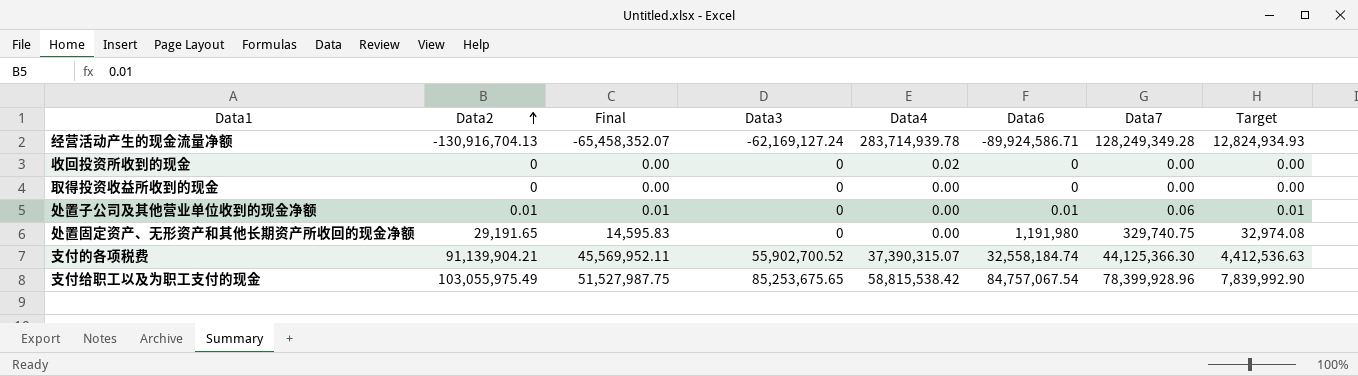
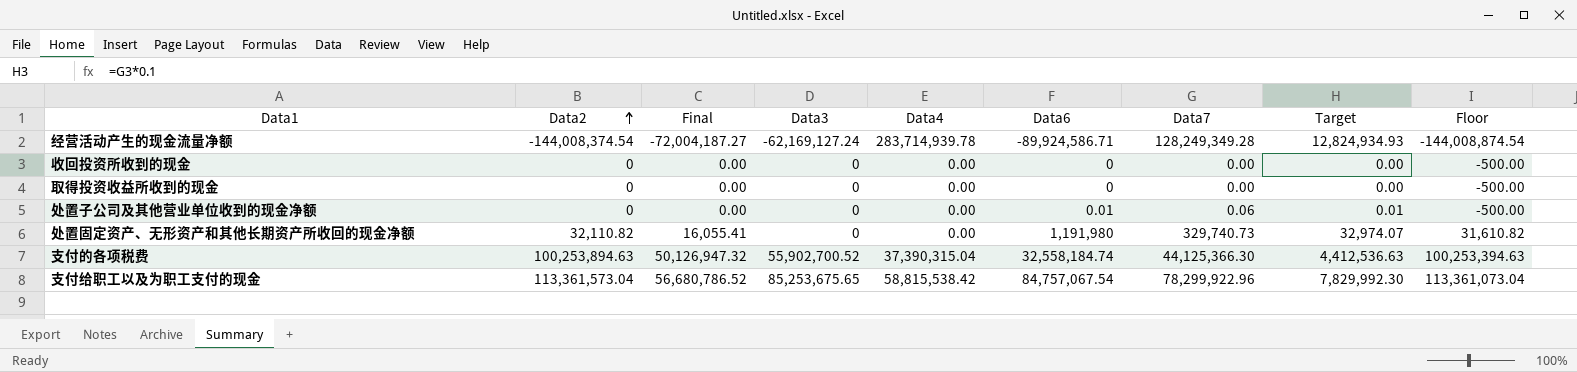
column Floor | formula: none -> [Data2] - 500
经营活动产生的现金流量净额 | Data2: -130,916,704.13 -> -144,008,374.54
经营活动产生的现金流量净额 | Final: -65,458,352.07 -> -72,004,187.27
收回投资所收到的现金 | Data4: 0.02 -> 0.00
处置子公司及其他营业单位收到的现金净额 | Data2: 0.01 -> 0
处置子公司及其他营业单位收到的现金净额 | Final: 0.01 -> 0.00
处置固定资产、无形资产和其他长期资产所收回的现金净额 | Data2: 29,191.65 -> 32,110.82
处置固定资产、无形资产和其他长期资产所收回的现金净额 | Final: 14,595.83 -> 16,055.41
处置固定资产、无形资产和其他长期资产所收回的现金净额 | Data7: 329,740.75 -> 329,740.73
处置固定资产、无形资产和其他长期资产所收回的现金净额 | Target: 32,974.08 -> 32,974.07
支付的各项税费 | Data2: 91,139,904.21 -> 100,253,894.63
支付的各项税费 | Final: 45,569,952.11 -> 50,126,947.32
支付的各项税费 | Data4: 37,390,315.07 -> 37,390,315.04
支付给职工以及为职工支付的现金 | Data2: 103,055,975.49 -> 113,361,573.04
支付给职工以及为职工支付的现金 | Final: 51,527,987.75 -> 56,680,786.52
支付给职工以及为职工支付的现金 | Data7: 78,399,928.96 -> 78,299,922.96
支付给职工以及为职工支付的现金 | Target: 7,839,992.90 -> 7,829,992.30

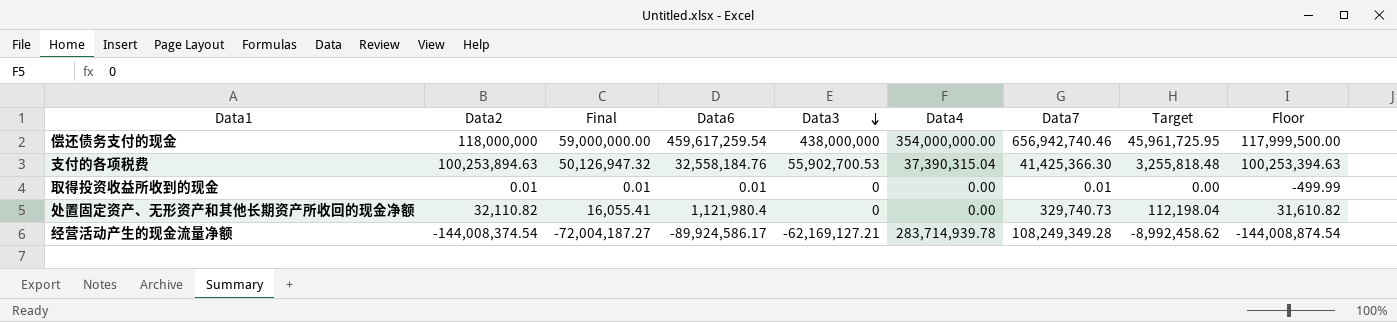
row order: Data2 ascending -> Data3 descending
column Data6 | position: 6 -> 4
column Target | formula: [Data7] * 0.1 -> [Data6] * 0.1
row 收回投资所收到的现金: 0 | 0.00 | 0 | 0.00 | 0 | 0.00 | 0.00 | -500.00 -> none
row 处置子公司及其他营业单位收到的现金净额: 0 | 0.00 | 0 | 0.00 | 0.01 | 0.06 | 0.01 | -500.00 -> none
row 支付给职工以及为职工支付的现金: 113,361,573.04 | 56,680,786.52 | 85,253,675.65 | 58,815,538.42 | 84,757,067.54 | 78,299,922.96 | 7,829,992.30 | 113,361,073.04 -> none
row 偿还债务支付的现金: none -> 118,000,000 | 59,000,000.00 | 459,617,259.54 | 438,000,000 | 354,000,000.00 | 656,942,740.46 | 45,961,725.95 | 117,999,500.00
支付的各项税费 | Data6: 32,558,184.74 -> 32,558,184.76
支付的各项税费 | Data3: 55,902,700.52 -> 55,902,700.53
支付的各项税费 | Data7: 44,125,366.30 -> 41,425,366.30
取得投资收益所收到的现金 | Data2: 0 -> 0.01
取得投资收益所收到的现金 | Final: 0.00 -> 0.01
取得投资收益所收到的现金 | Data6: 0 -> 0.01
取得投资收益所收到的现金 | Data7: 0.00 -> 0.01
取得投资收益所收到的现金 | Floor: -500.00 -> -499.99
处置固定资产、无形资产和其他长期资产所收回的现金净额 | Data6: 1,191,980 -> 1,121,980.4
经营活动产生的现金流量净额 | Data6: -89,924,586.71 -> -89,924,586.17
经营活动产生的现金流量净额 | Data3: -62,169,127.24 -> -62,169,127.21
经营活动产生的现金流量净额 | Data7: 128,249,349.28 -> 108,249,349.28

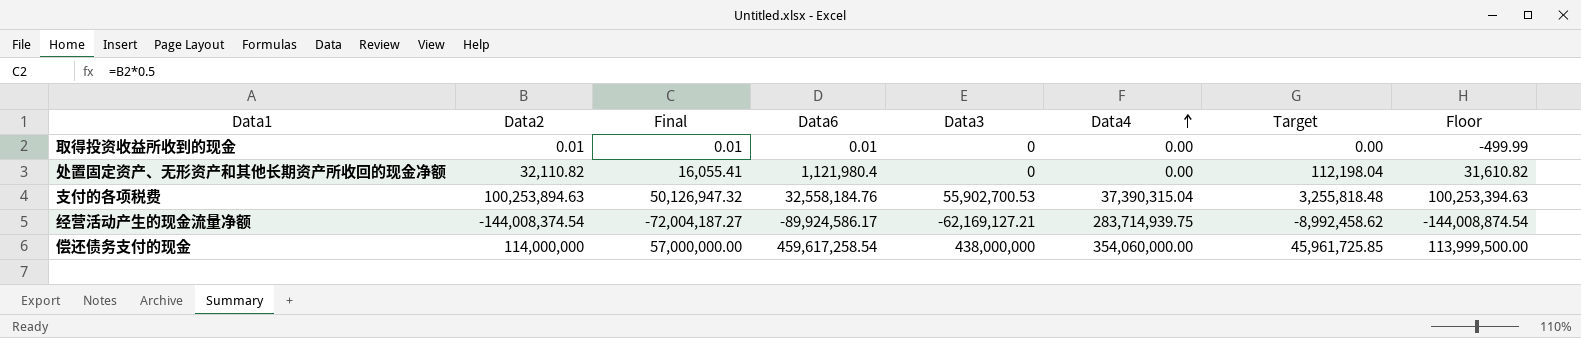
row order: Data3 descending -> Data4 ascending
column Data7 | position: 7 -> none
经营活动产生的现金流量净额 | Data4: 283,714,939.78 -> 283,714,939.75
偿还债务支付的现金 | Data2: 118,000,000 -> 114,000,000
偿还债务支付的现金 | Final: 59,000,000.00 -> 57,000,000.00
偿还债务支付的现金 | Data6: 459,617,259.54 -> 459,617,258.54
偿还债务支付的现金 | Data4: 354,000,000.00 -> 354,060,000.00
偿还债务支付的现金 | Target: 45,961,725.95 -> 45,961,725.85
偿还债务支付的现金 | Floor: 117,999,500.00 -> 113,999,500.00

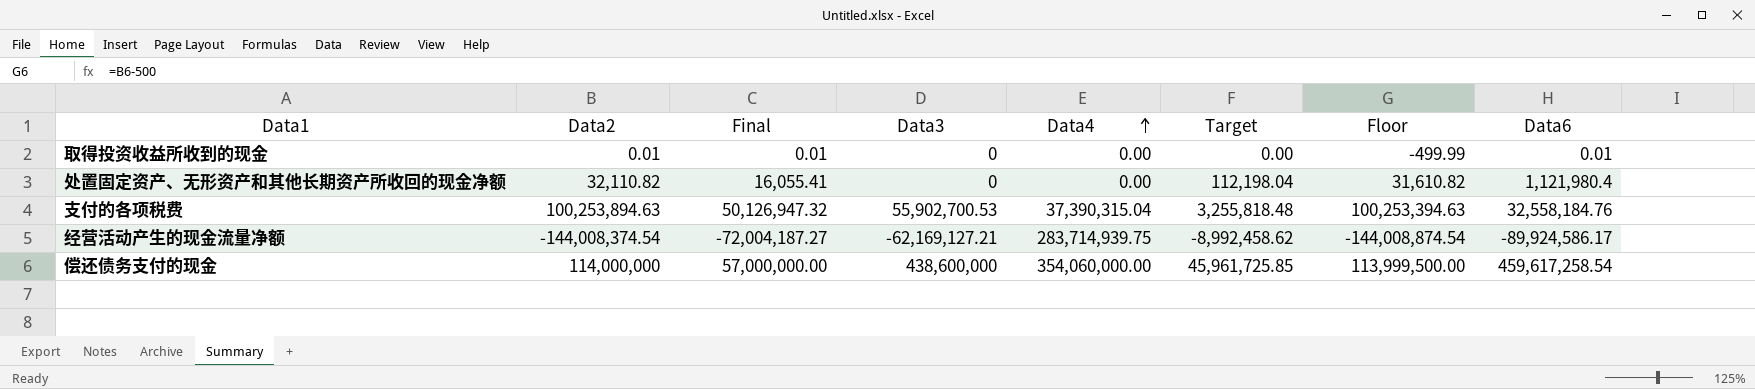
column Data6 | position: 4 -> 8
偿还债务支付的现金 | Data3: 438,000,000 -> 438,600,000

